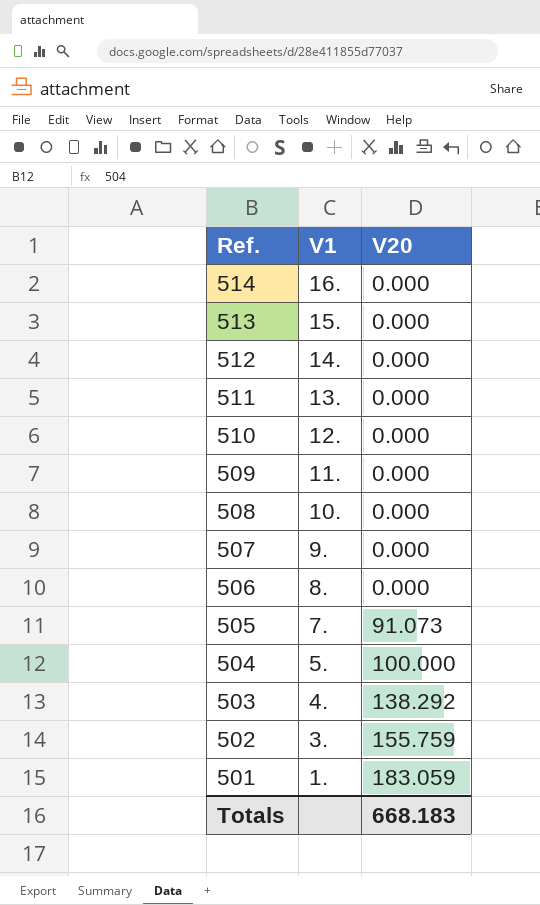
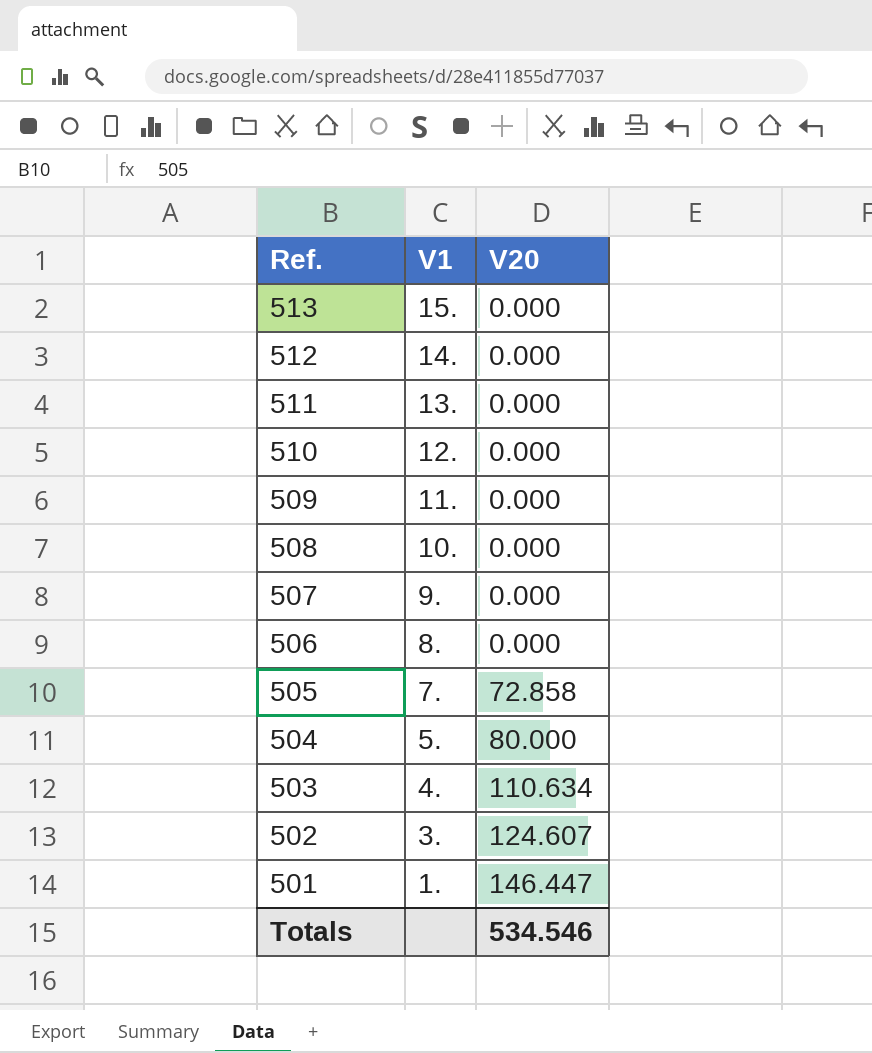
row 514: 16. | 0.000 -> none
505 | V20: 91.073 -> 72.858
504 | V20: 100.000 -> 80.000
503 | V20: 138.292 -> 110.634
502 | V20: 155.759 -> 124.607
501 | V20: 183.059 -> 146.447
Totals | V20: 668.183 -> 534.546

